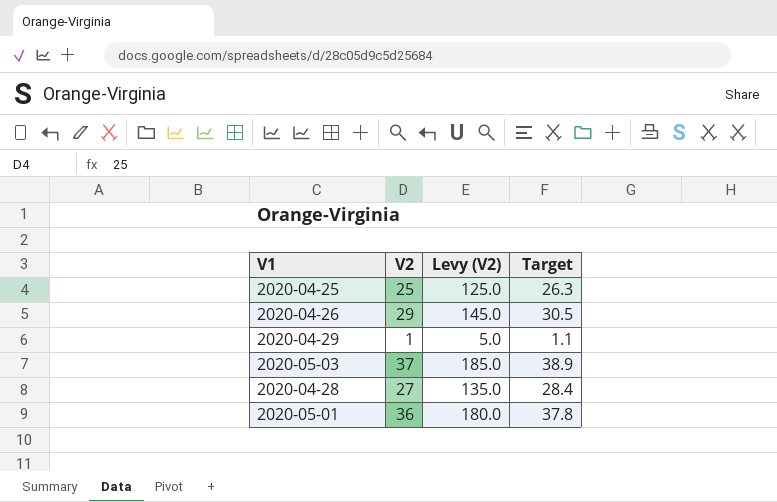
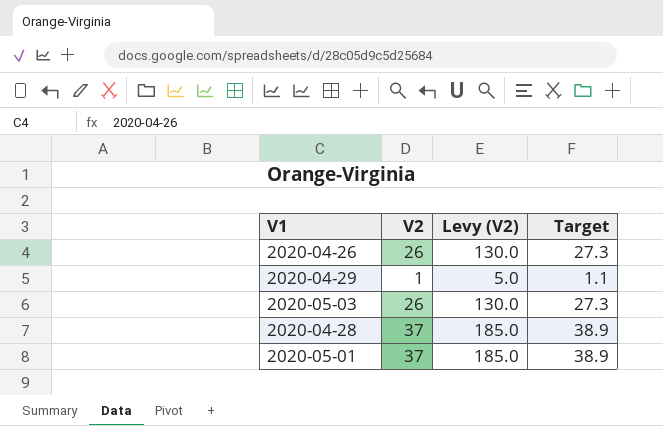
row 2020-04-25: 25 | 125.0 | 26.3 -> none
2020-04-26 | V2: 29 -> 26
2020-04-26 | Levy (V2): 145.0 -> 130.0
2020-04-26 | Target: 30.5 -> 27.3
2020-05-03 | V2: 37 -> 26
2020-05-03 | Levy (V2): 185.0 -> 130.0
2020-05-03 | Target: 38.9 -> 27.3
2020-04-28 | V2: 27 -> 37
2020-04-28 | Levy (V2): 135.0 -> 185.0
2020-04-28 | Target: 28.4 -> 38.9
2020-05-01 | V2: 36 -> 37
2020-05-01 | Levy (V2): 180.0 -> 185.0
2020-05-01 | Target: 37.8 -> 38.9

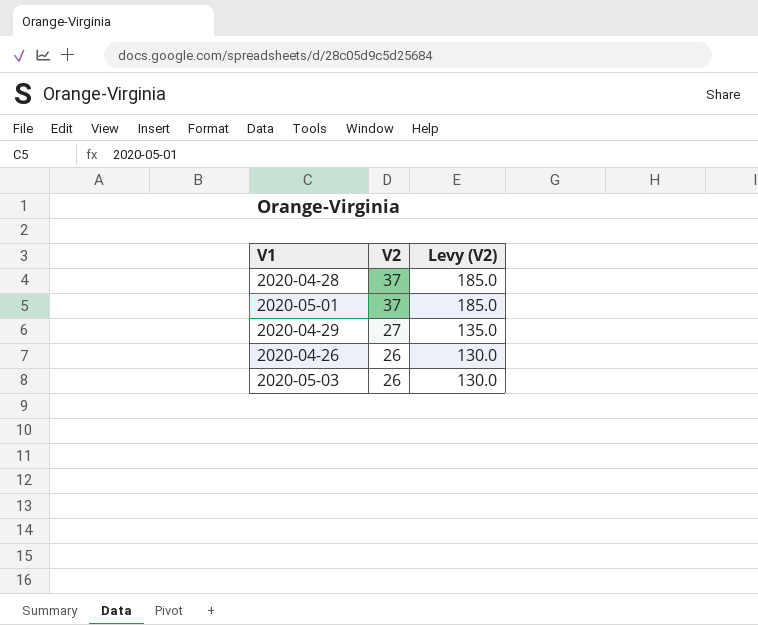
row order: none -> V2 descending
column Target | formula: [V2] * 1.05 -> none
2020-04-29 | V2: 1 -> 27
2020-04-29 | Levy (V2): 5.0 -> 135.0

